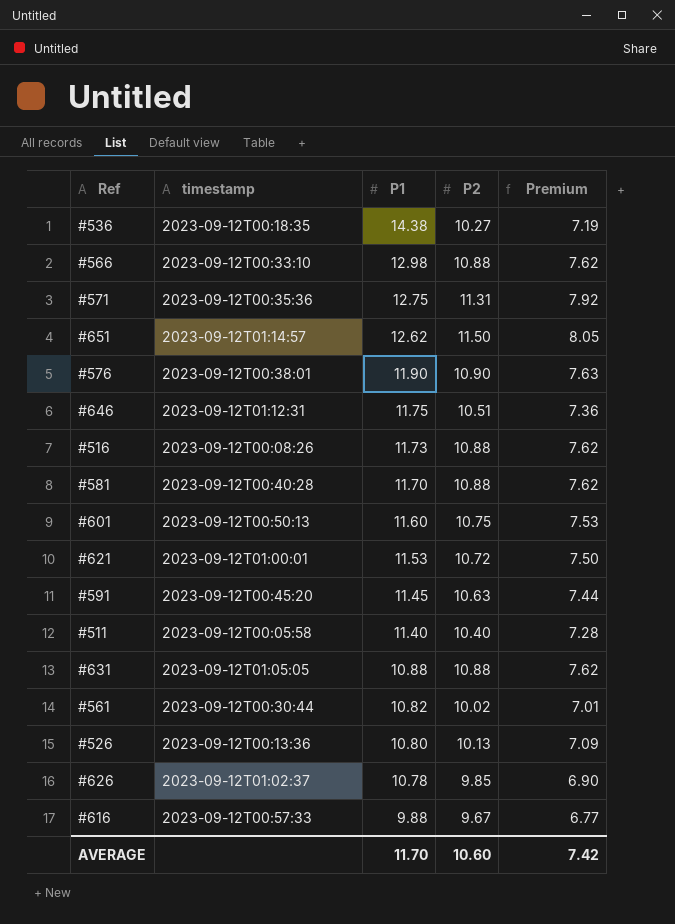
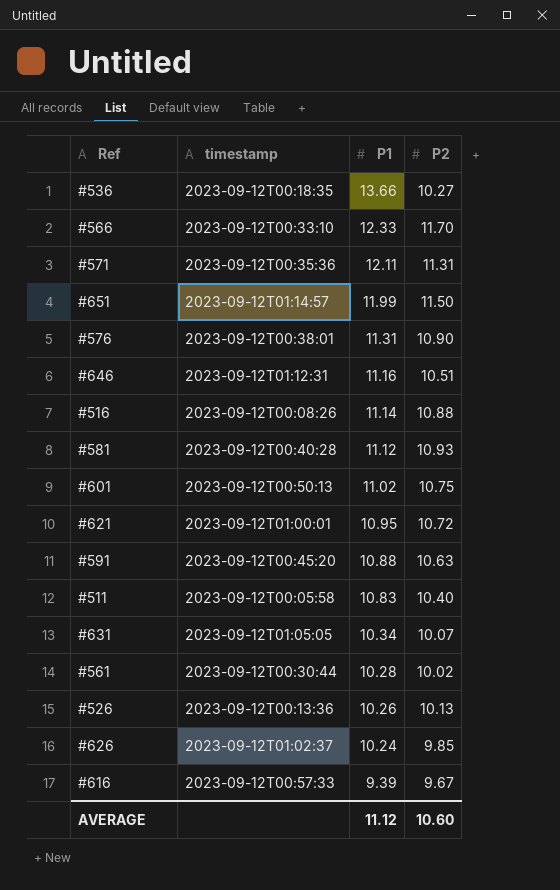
column Premium | formula: [P2] * 0.7 -> none
#536 | P1: 14.38 -> 13.66
#566 | P1: 12.98 -> 12.33
#566 | P2: 10.88 -> 11.70
#571 | P1: 12.75 -> 12.11
#651 | P1: 12.62 -> 11.99
#576 | P1: 11.90 -> 11.31
#646 | P1: 11.75 -> 11.16
#516 | P1: 11.73 -> 11.14
#581 | P1: 11.70 -> 11.12
#581 | P2: 10.88 -> 10.93
#601 | P1: 11.60 -> 11.02
#621 | P1: 11.53 -> 10.95
#591 | P1: 11.45 -> 10.88
#511 | P1: 11.40 -> 10.83
#631 | P1: 10.88 -> 10.34
#631 | P2: 10.88 -> 10.07
#561 | P1: 10.82 -> 10.28
#526 | P1: 10.80 -> 10.26
#626 | P1: 10.78 -> 10.24
#616 | P1: 9.88 -> 9.39
AVERAGE | P1: 11.70 -> 11.12

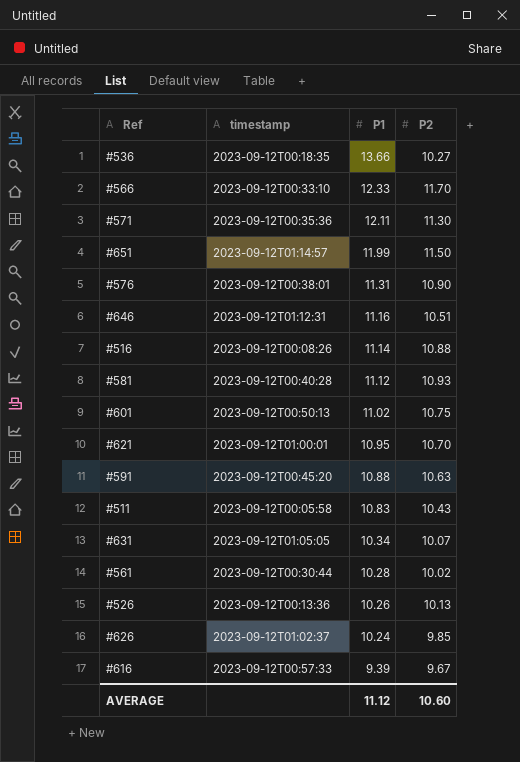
#571 | P2: 11.31 -> 11.30
#621 | P2: 10.72 -> 10.70
#511 | P2: 10.40 -> 10.43

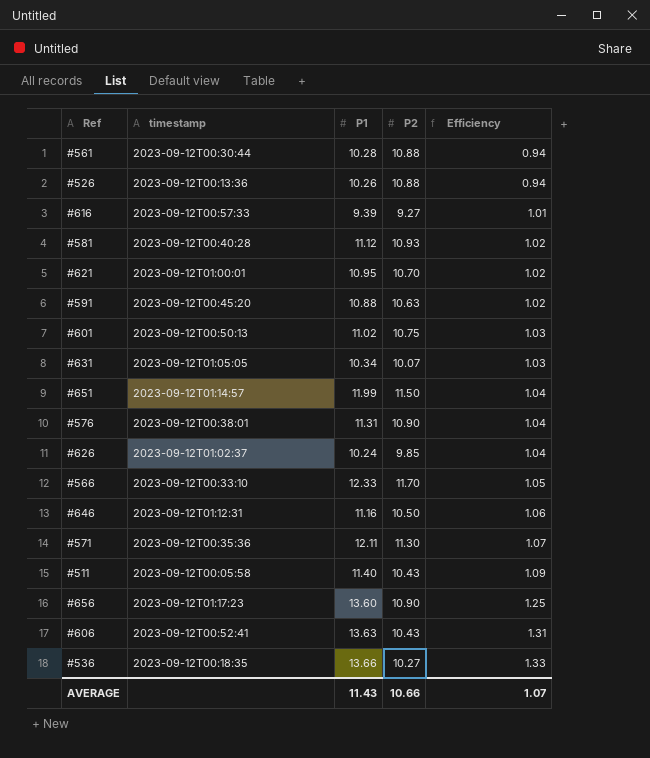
row order: P1 descending -> Efficiency ascending
column Efficiency | formula: none -> [P1] / [P2]
row #516: 2023-09-12T00:08:26 | 11.14 | 10.88 -> none
#561 | P2: 10.02 -> 10.88
#526 | P2: 10.13 -> 10.88
#616 | P2: 9.67 -> 9.27
#646 | P2: 10.51 -> 10.50
#511 | P1: 10.83 -> 11.40
row #656: none -> 2023-09-12T01:17:23 | 13.60 | 10.90 | 1.25
row #606: none -> 2023-09-12T00:52:41 | 13.63 | 10.43 | 1.31
AVERAGE | P1: 11.12 -> 11.43
AVERAGE | P2: 10.60 -> 10.66

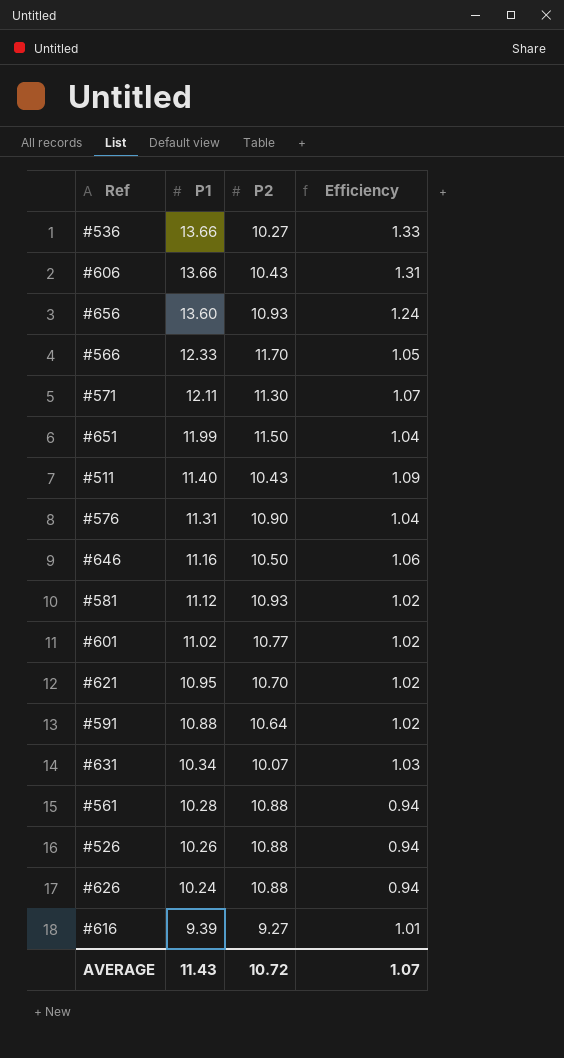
row order: Efficiency ascending -> P1 descending
column timestamp | position: 2 -> none
#606 | P1: 13.63 -> 13.66
#656 | P2: 10.90 -> 10.93
#656 | Efficiency: 1.25 -> 1.24
#601 | P2: 10.75 -> 10.77
#601 | Efficiency: 1.03 -> 1.02
#591 | P2: 10.63 -> 10.64
#626 | P2: 9.85 -> 10.88
#626 | Efficiency: 1.04 -> 0.94
AVERAGE | P2: 10.66 -> 10.72

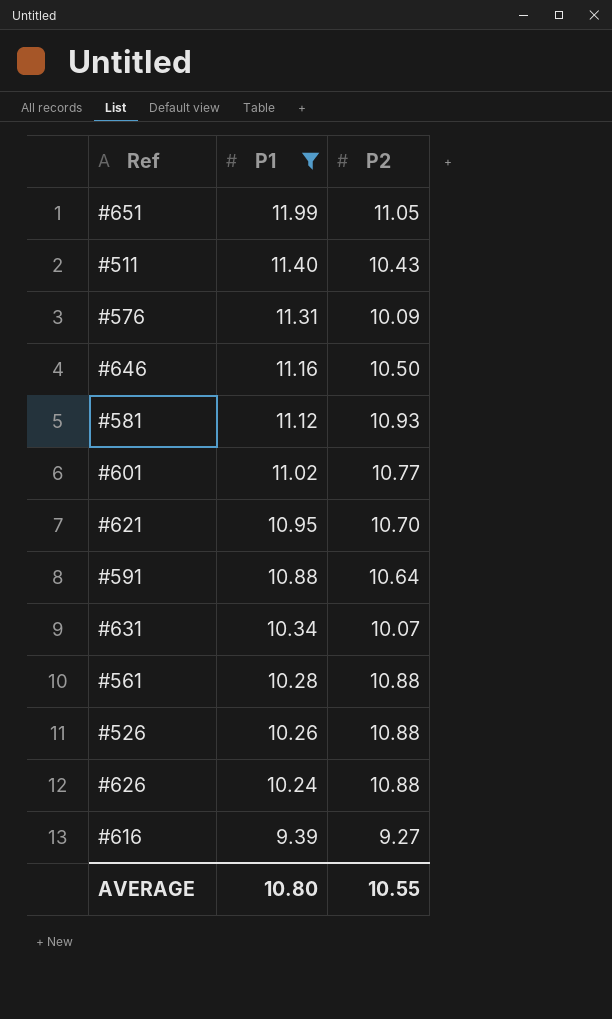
filter: none -> P1 <= 11.99
column Efficiency | formula: [P1] / [P2] -> none
#651 | P2: 11.50 -> 11.05
#576 | P2: 10.90 -> 10.09
AVERAGE | P1: 11.43 -> 10.80
AVERAGE | P2: 10.72 -> 10.55

